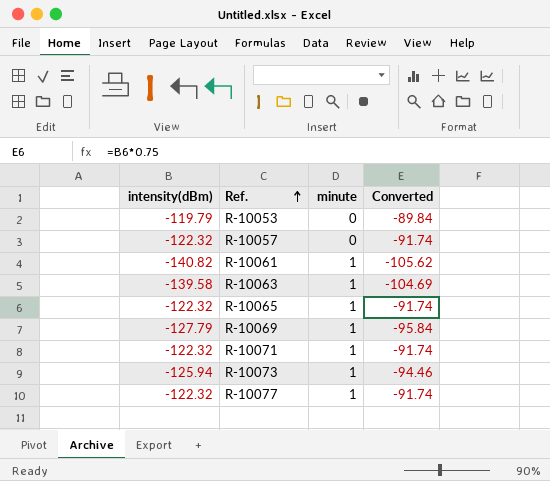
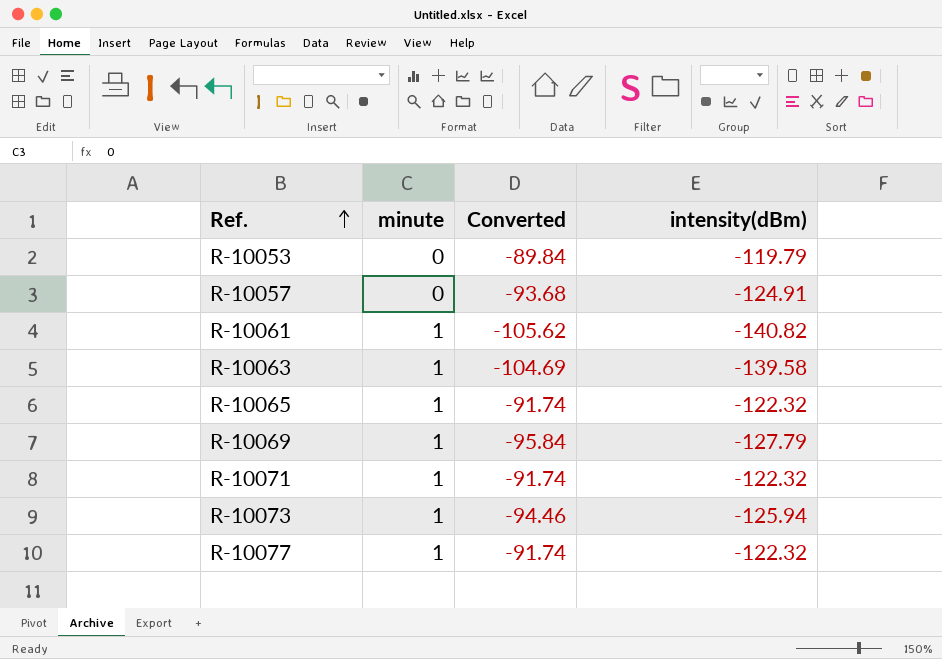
column intensity(dBm) | position: 1 -> 4
R-10057 | Converted: -91.74 -> -93.68
R-10057 | intensity(dBm): -122.32 -> -124.91

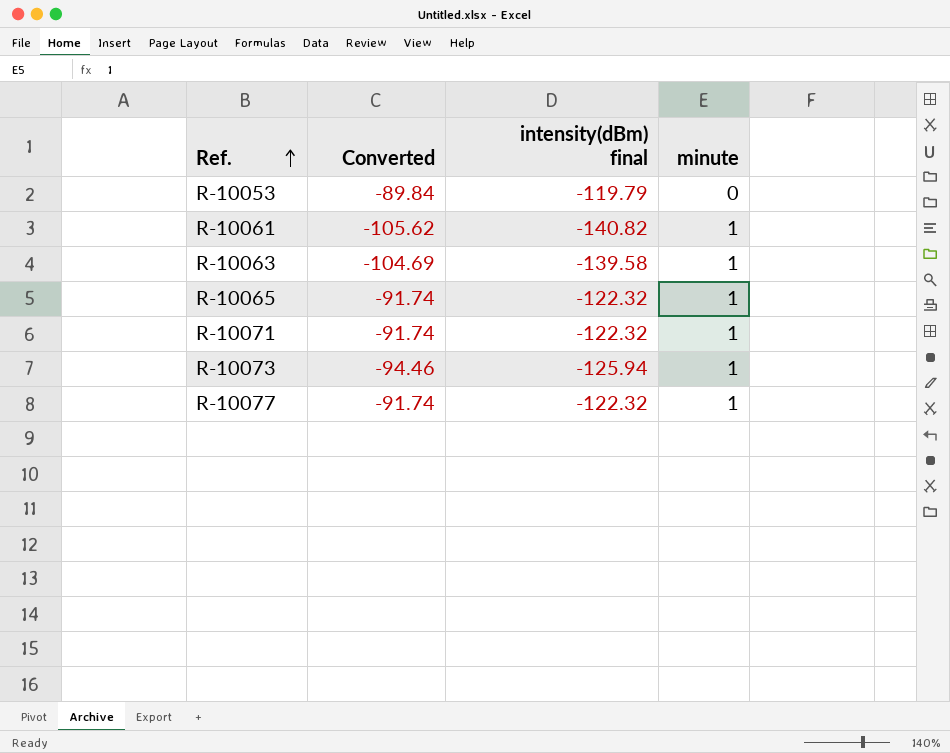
column name: intensity(dBm) -> intensity(dBm) final
column minute | position: 2 -> 4
row R-10057: 0 | -93.68 | -124.91 -> none
row R-10069: 1 | -95.84 | -127.79 -> none

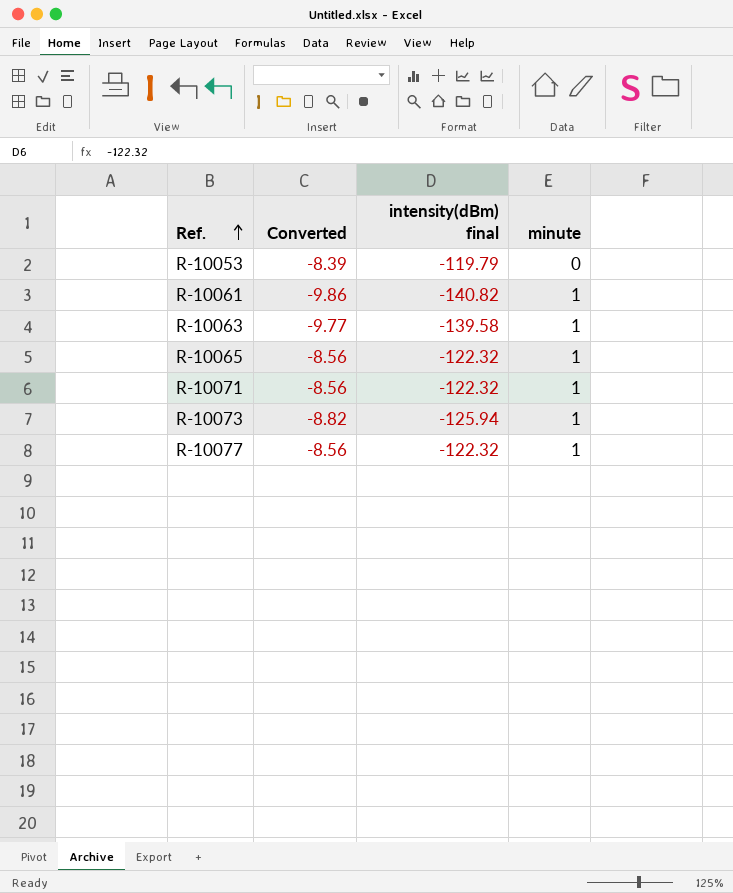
column Converted | formula: [intensity(dBm) final] * 0.75 -> [intensity(dBm) final] * 0.07

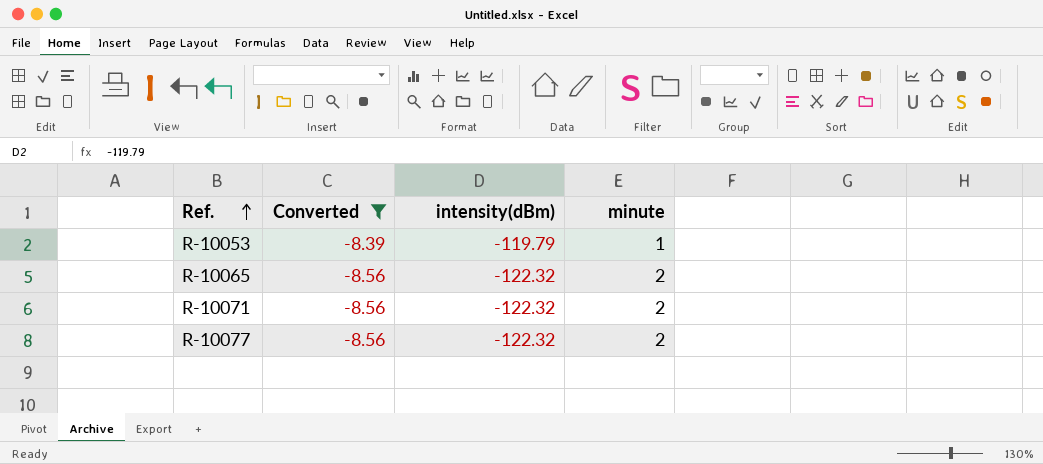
filter: none -> Converted >= -8.56
column name: intensity(dBm) final -> intensity(dBm)
R-10053 | minute: 0 -> 1
R-10065 | minute: 1 -> 2
R-10071 | minute: 1 -> 2
R-10077 | minute: 1 -> 2

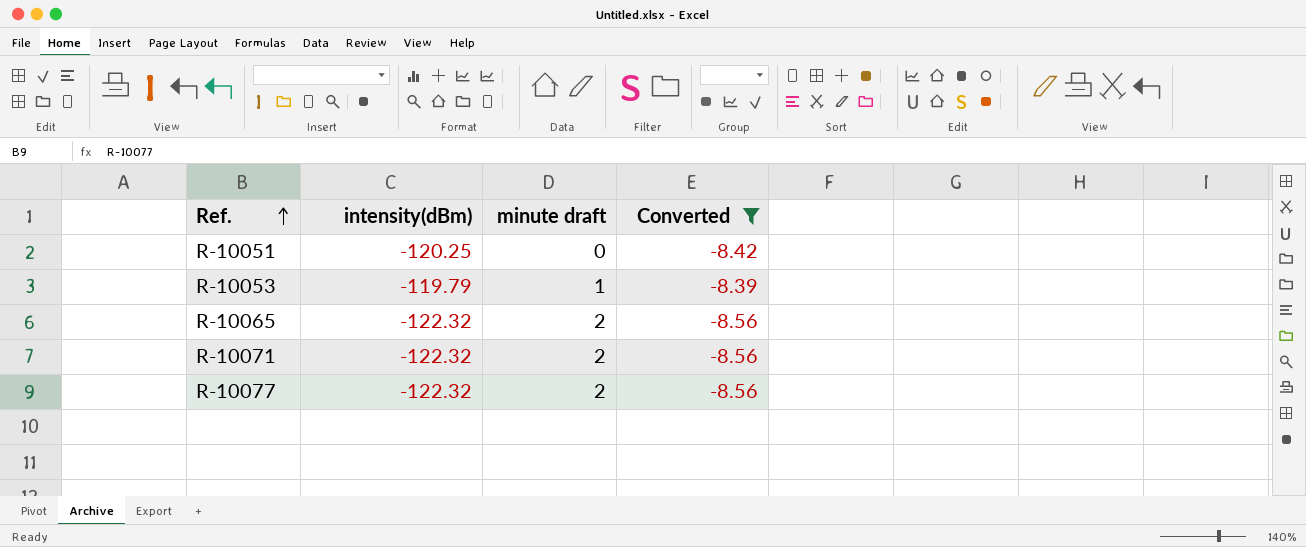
column name: minute -> minute draft
column Converted | position: 2 -> 4
row R-10051: none -> -120.25 | 0 | -8.42

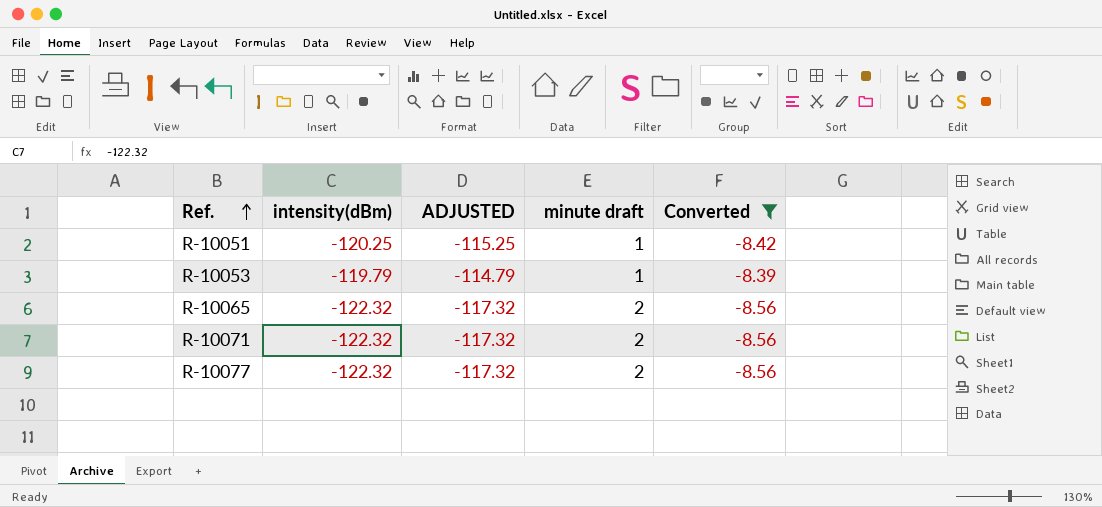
column ADJUSTED | formula: none -> [intensity(dBm)] + 5
R-10051 | minute draft: 0 -> 1

